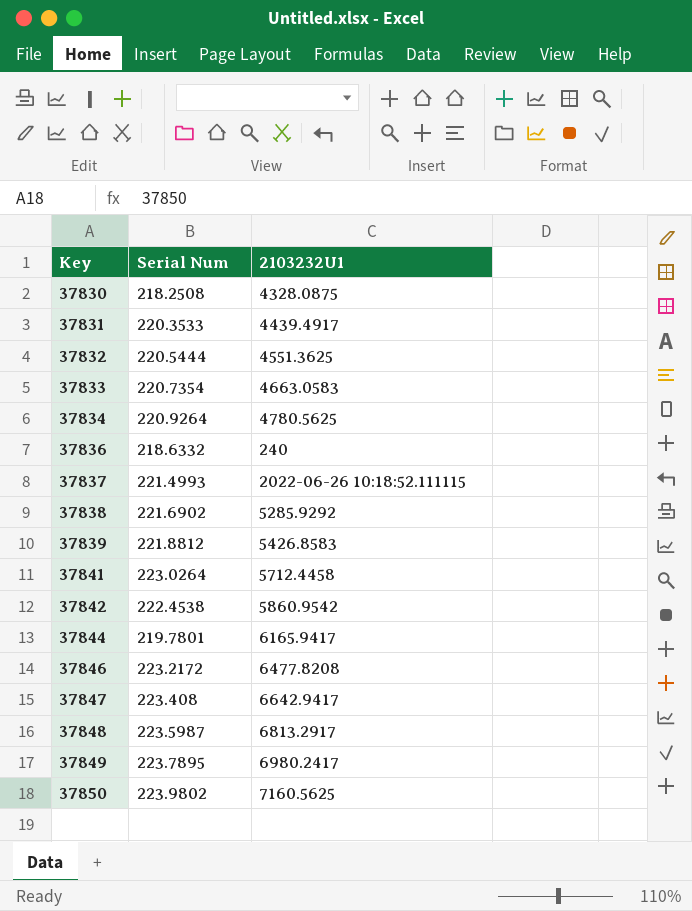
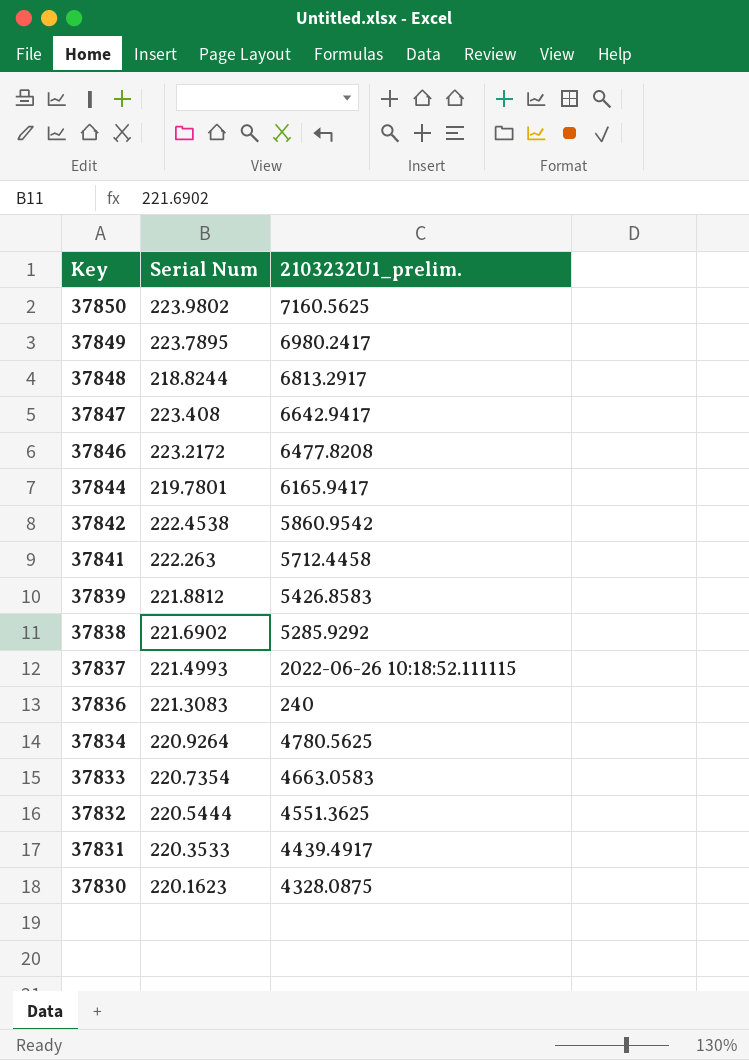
row order: Key ascending -> Key descending
column name: 2103232U1 -> 2103232U1_prelim.
37848 | Serial Num: 223.5987 -> 218.8244
37841 | Serial Num: 223.0264 -> 222.263
37836 | Serial Num: 218.6332 -> 221.3083
37830 | Serial Num: 218.2508 -> 220.1623

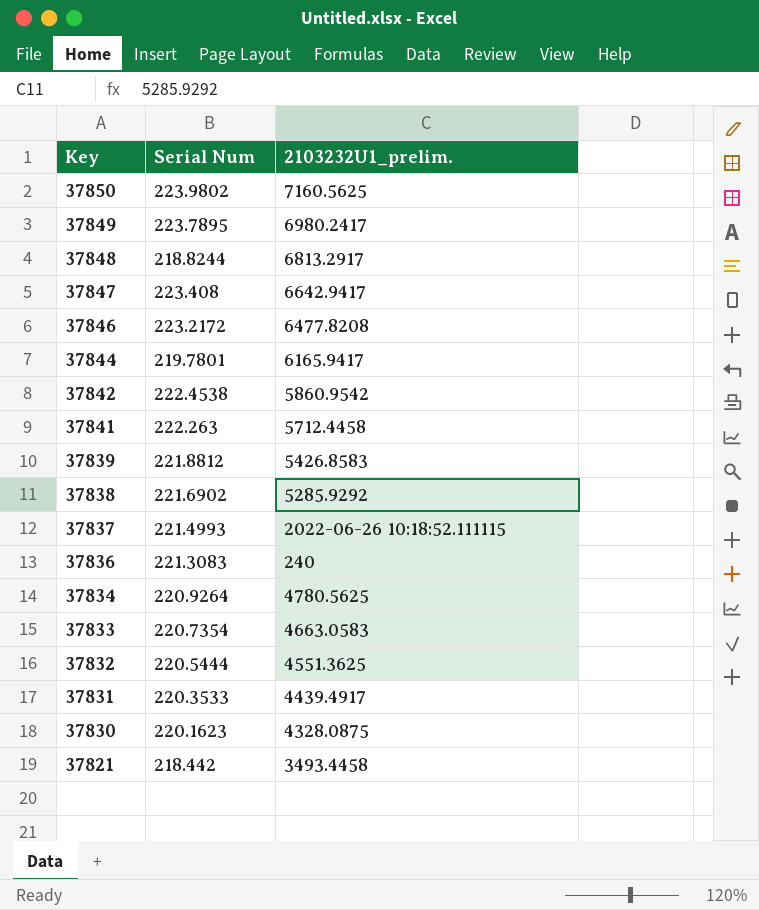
row 37821: none -> 218.442 | 3493.4458

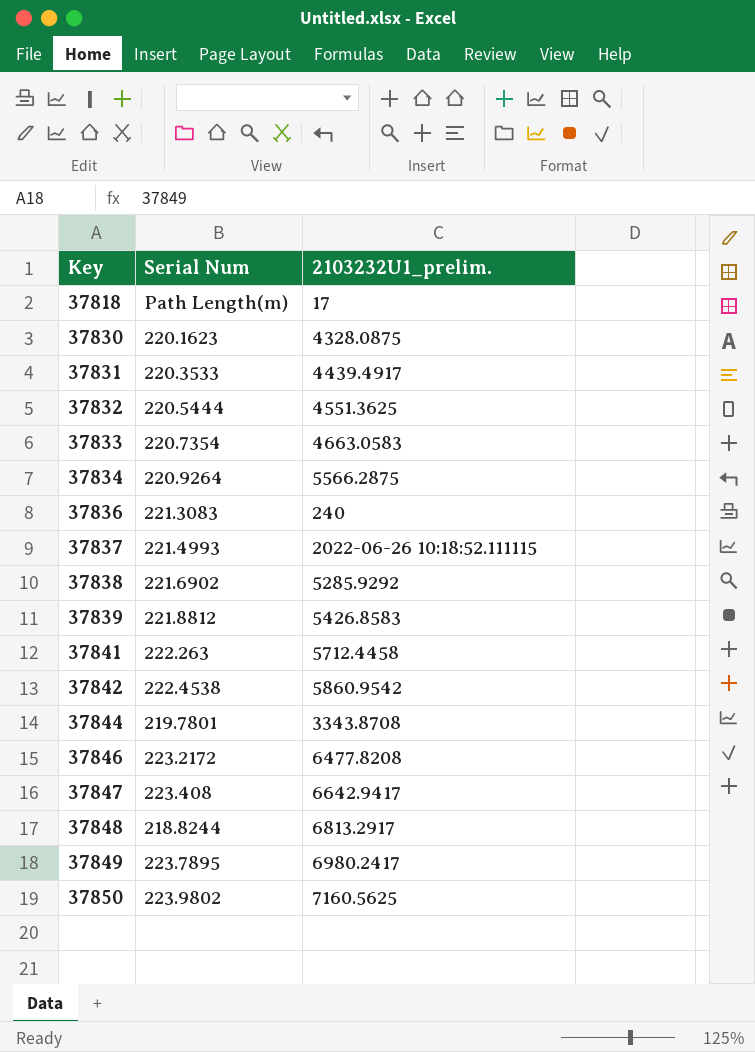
row order: Key descending -> Key ascending
row 37821: 218.442 | 3493.4458 -> none
row 37818: none -> Path Length(m) | 17
37834 | 2103232U1_prelim.: 4780.5625 -> 5566.2875
37844 | 2103232U1_prelim.: 6165.9417 -> 3343.8708

